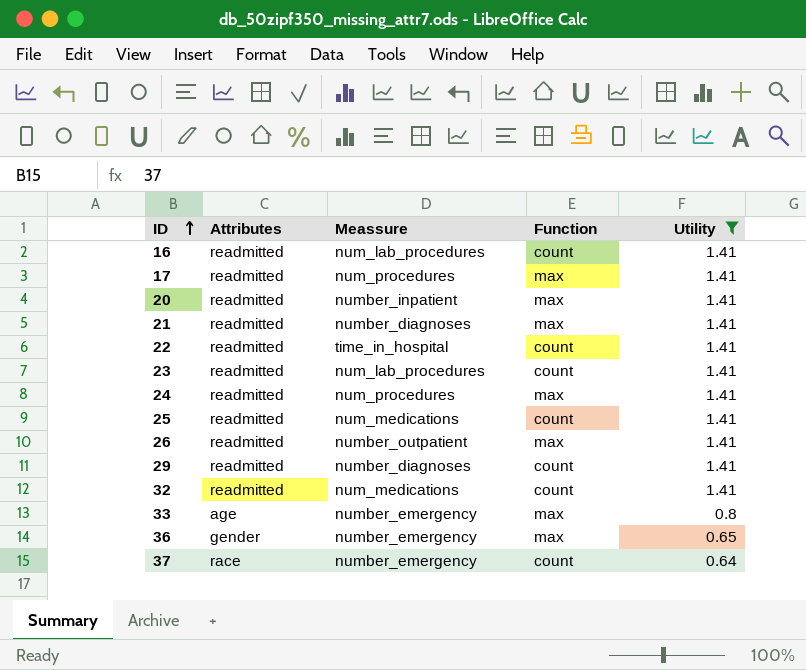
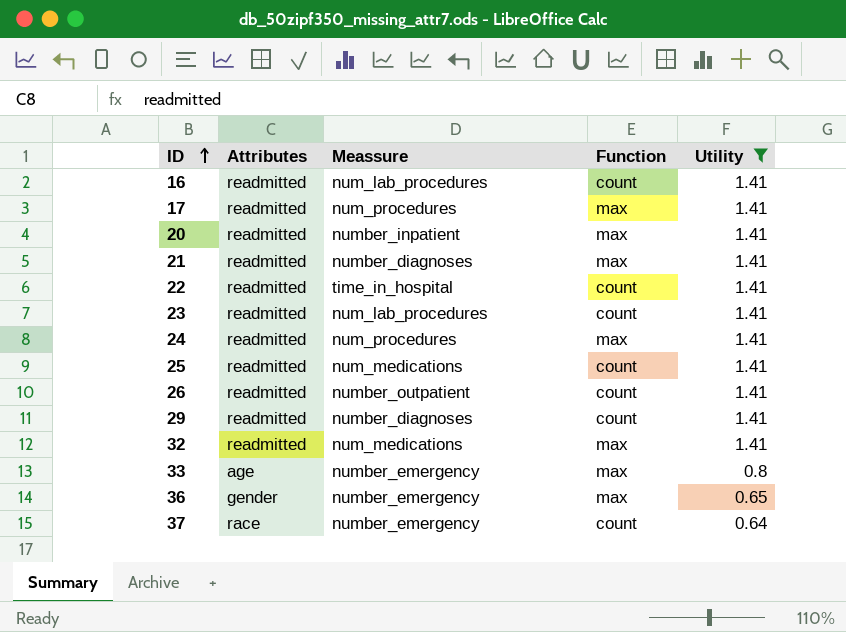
26 | Function: max -> count
32 | Function: count -> max

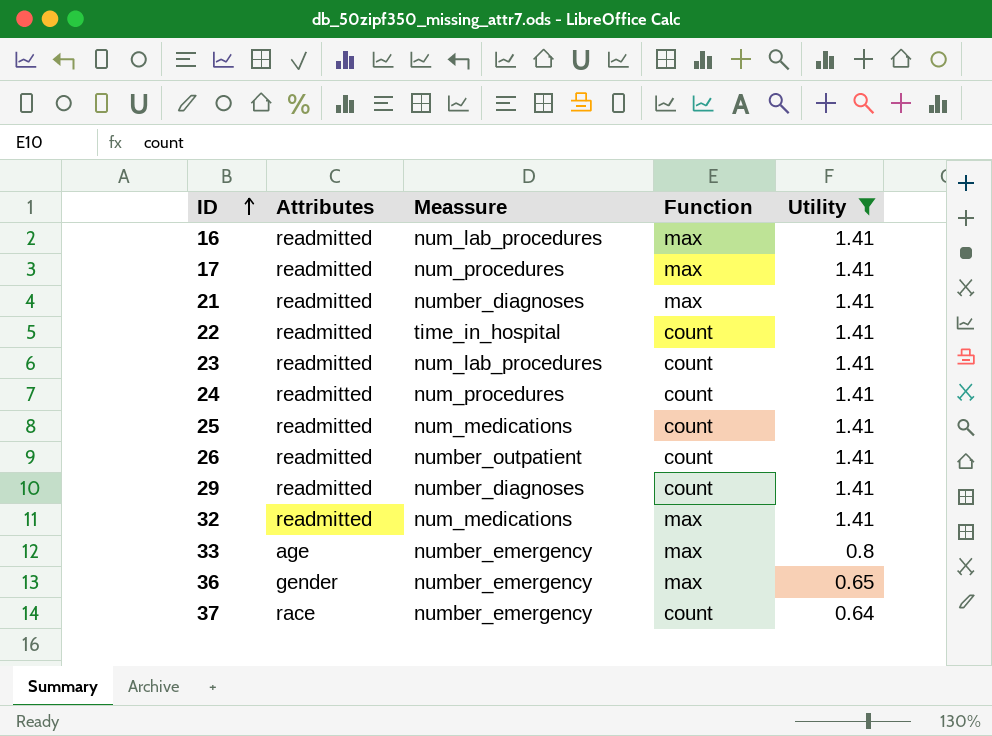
row 20: readmitted | number_inpatient | max | 1.41 -> none
16 | Function: count -> max
24 | Function: max -> count

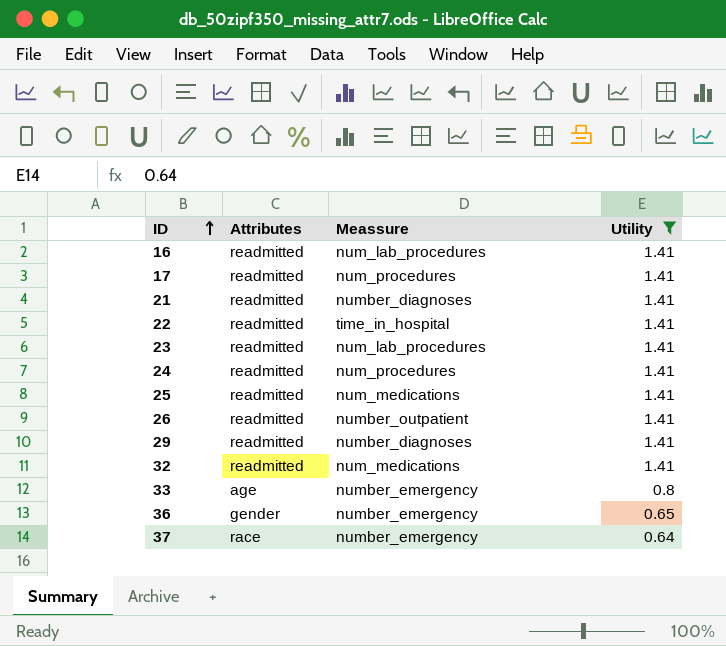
column Function | position: 4 -> none

